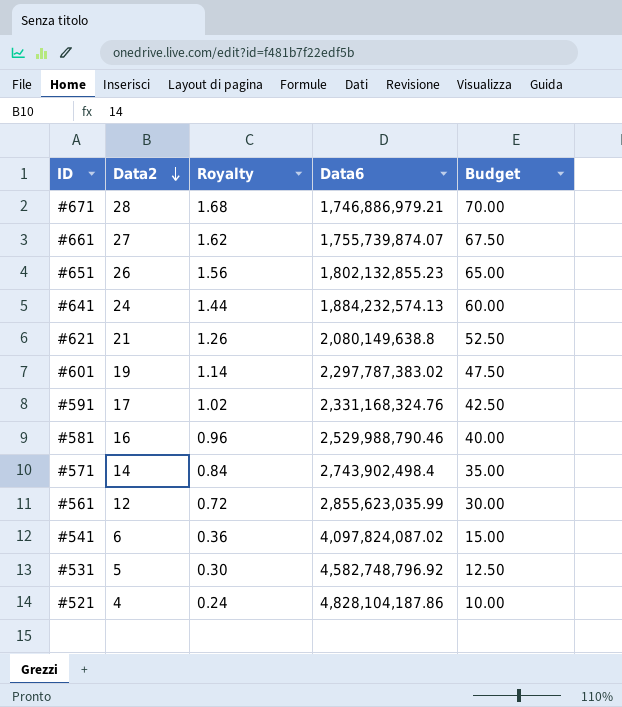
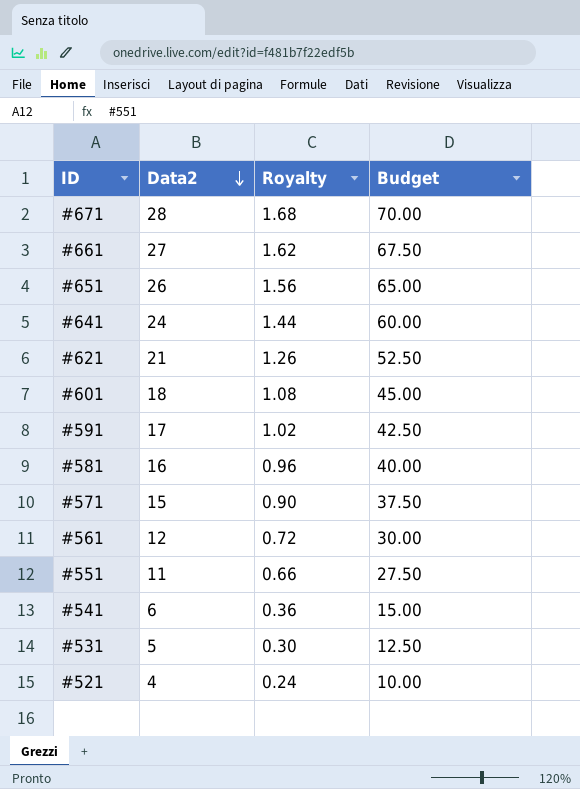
column Data6 | position: 4 -> none
#601 | Data2: 19 -> 18
#601 | Royalty: 1.14 -> 1.08
#601 | Budget: 47.50 -> 45.00
#571 | Data2: 14 -> 15
#571 | Royalty: 0.84 -> 0.90
#571 | Budget: 35.00 -> 37.50
row #551: none -> 11 | 0.66 | 27.50

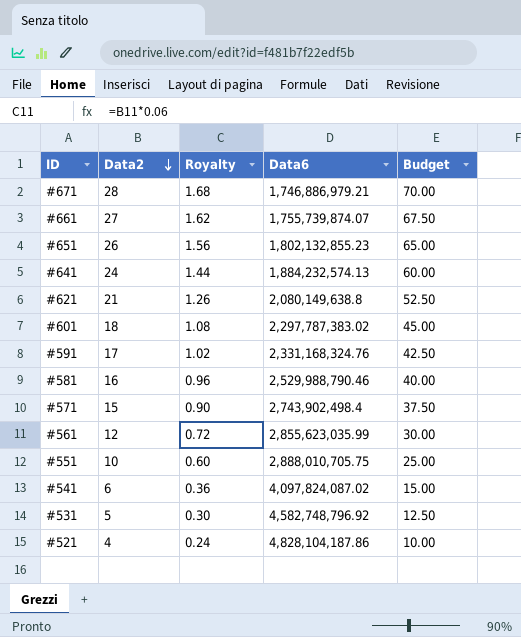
column Data6 | position: none -> 4
#551 | Data2: 11 -> 10
#551 | Royalty: 0.66 -> 0.60
#551 | Budget: 27.50 -> 25.00

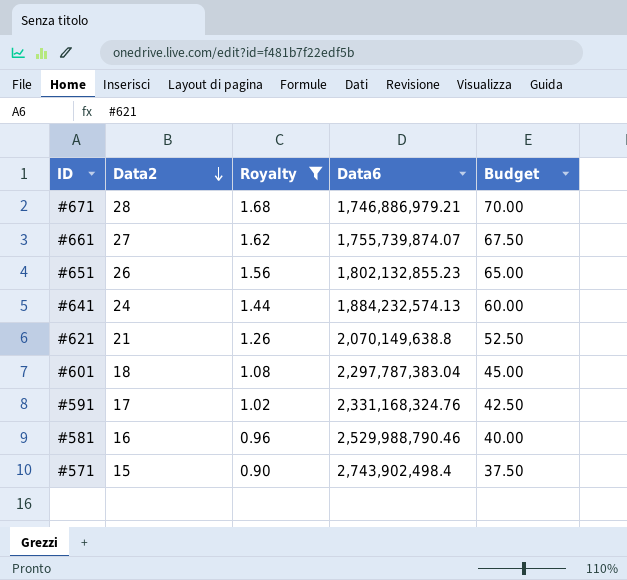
filter: none -> Royalty >= 0.90
#621 | Data6: 2,080,149,638.8 -> 2,070,149,638.8
#601 | Data6: 2,297,787,383.02 -> 2,297,787,383.04

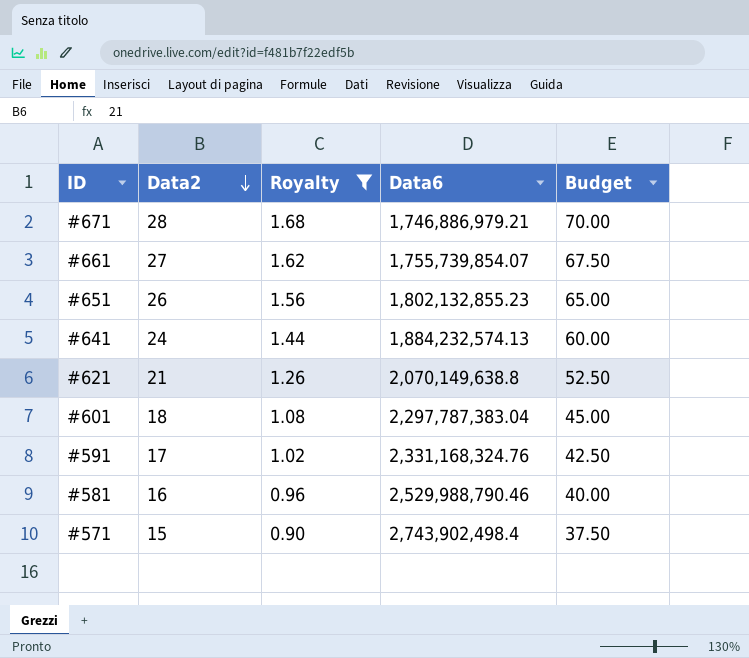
#661 | Data6: 1,755,739,874.07 -> 1,755,739,854.07

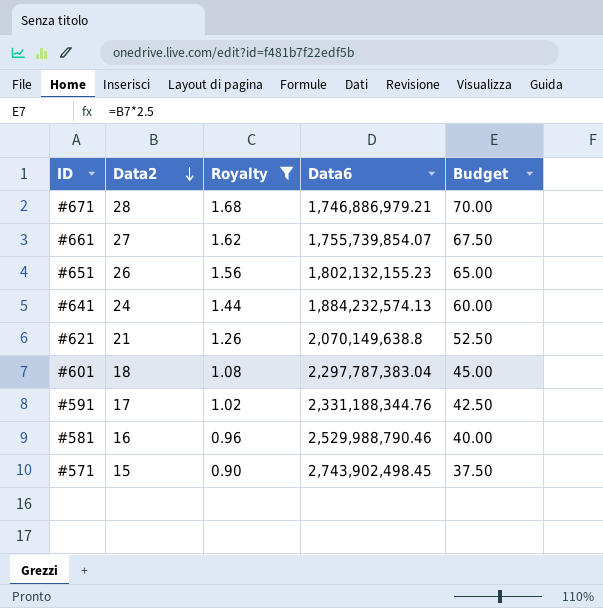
#651 | Data6: 1,802,132,855.23 -> 1,802,132,155.23
#591 | Data6: 2,331,168,324.76 -> 2,331,188,344.76
#571 | Data6: 2,743,902,498.4 -> 2,743,902,498.45

